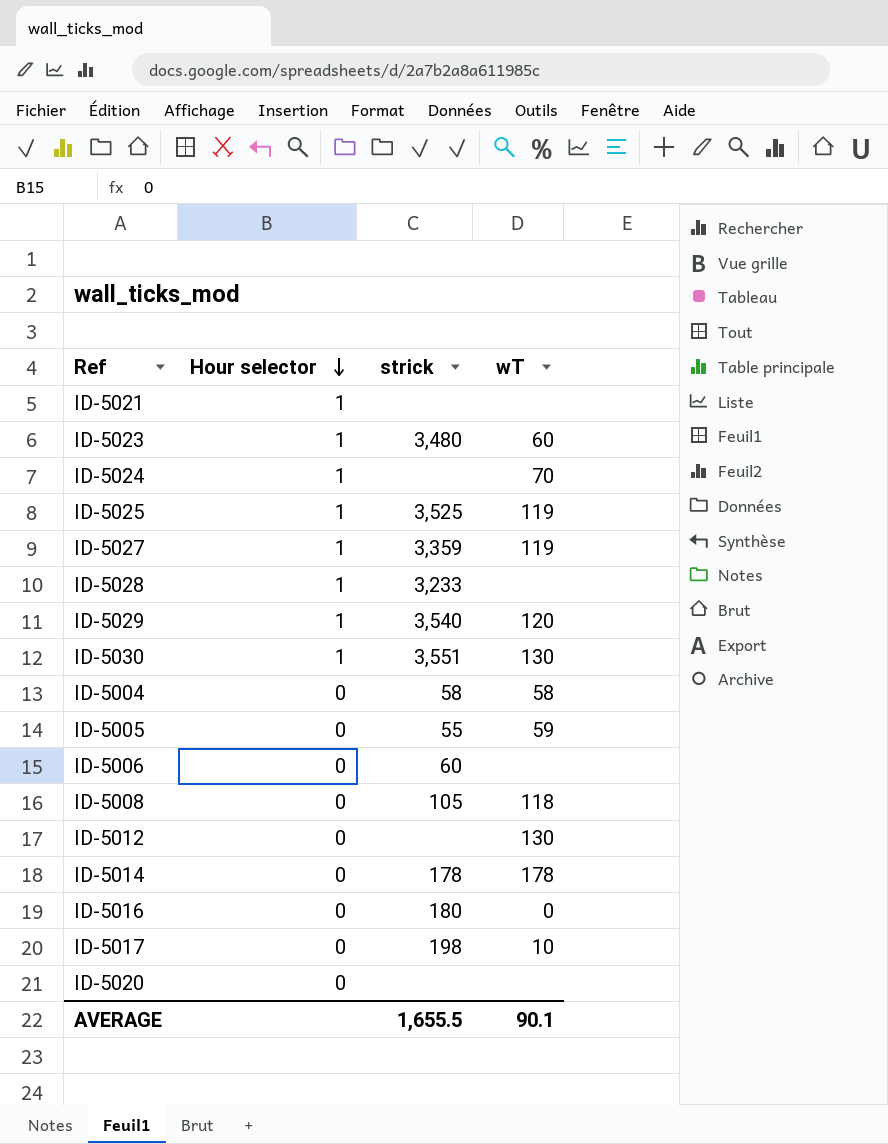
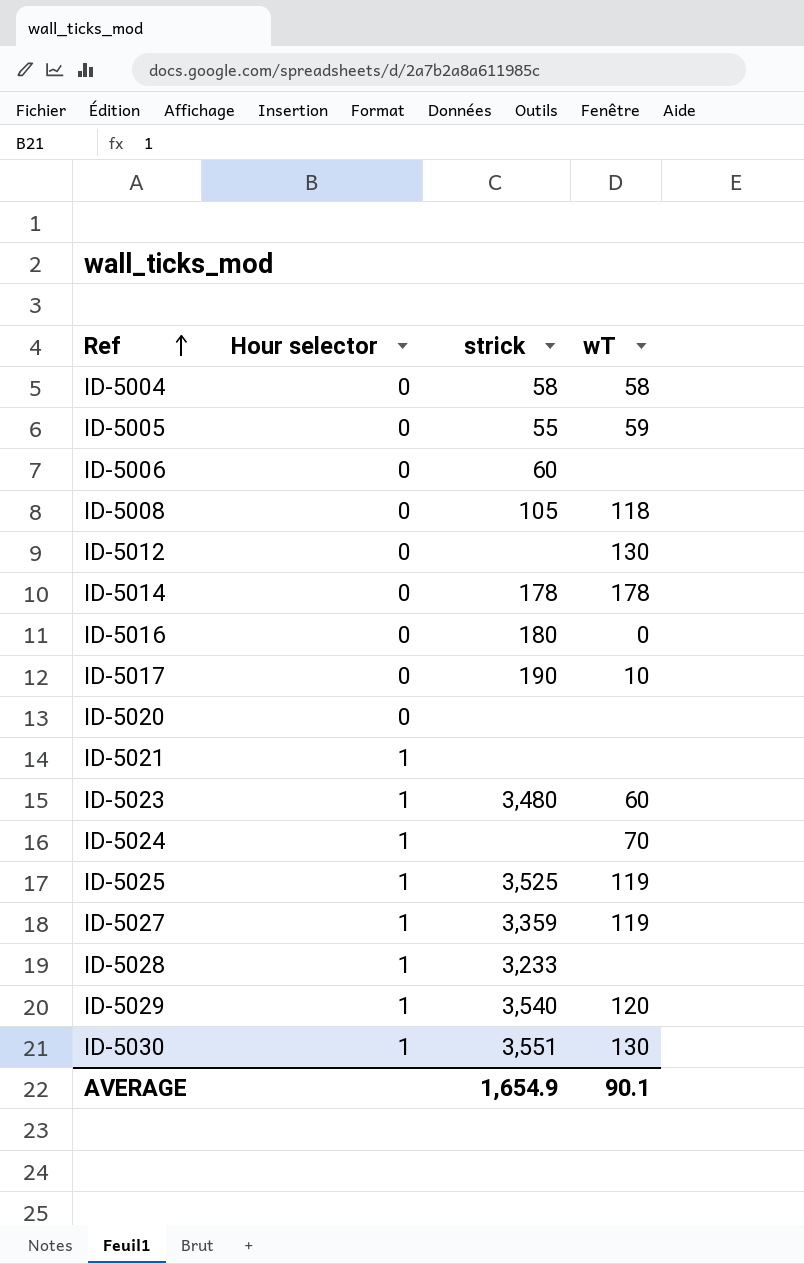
row order: Hour selector descending -> Ref ascending
ID-5017 | strick: 198 -> 190
AVERAGE | strick: 1,655.5 -> 1,654.9

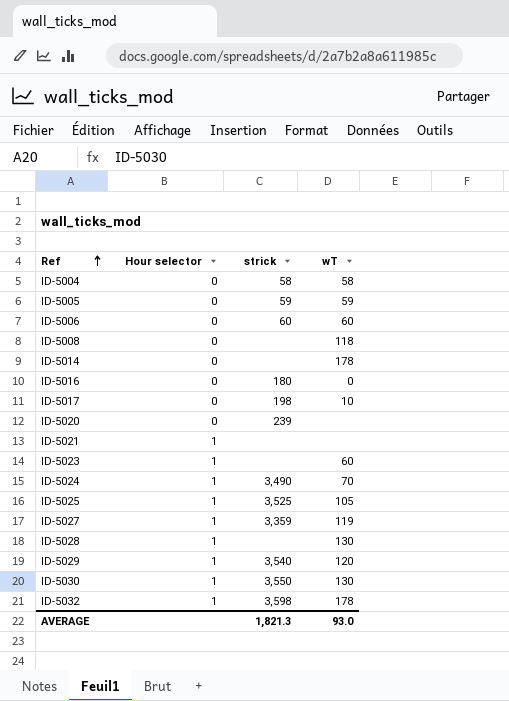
row ID-5012: 0 | none | 130 -> none
ID-5005 | strick: 55 -> 59
ID-5006 | wT: none -> 60
ID-5008 | strick: 105 -> none
ID-5014 | strick: 178 -> none
ID-5017 | strick: 190 -> 198
ID-5020 | strick: none -> 239
ID-5023 | strick: 3,480 -> none
ID-5024 | strick: none -> 3,490
ID-5025 | wT: 119 -> 105
ID-5028 | strick: 3,233 -> none
ID-5028 | wT: none -> 130
ID-5030 | strick: 3,551 -> 3,550
row ID-5032: none -> 1 | 3,598 | 178
AVERAGE | strick: 1,654.9 -> 1,821.3
AVERAGE | wT: 90.1 -> 93.0

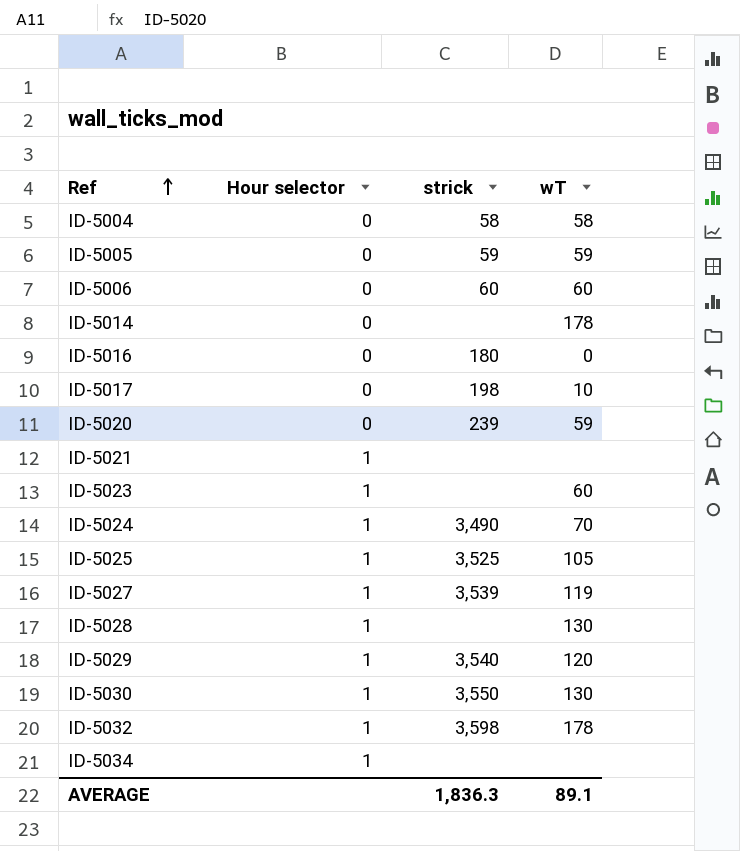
row ID-5008: 0 | none | 118 -> none
ID-5020 | wT: none -> 59
ID-5027 | strick: 3,359 -> 3,539
row ID-5034: none -> 1 | none | none
AVERAGE | strick: 1,821.3 -> 1,836.3
AVERAGE | wT: 93.0 -> 89.1

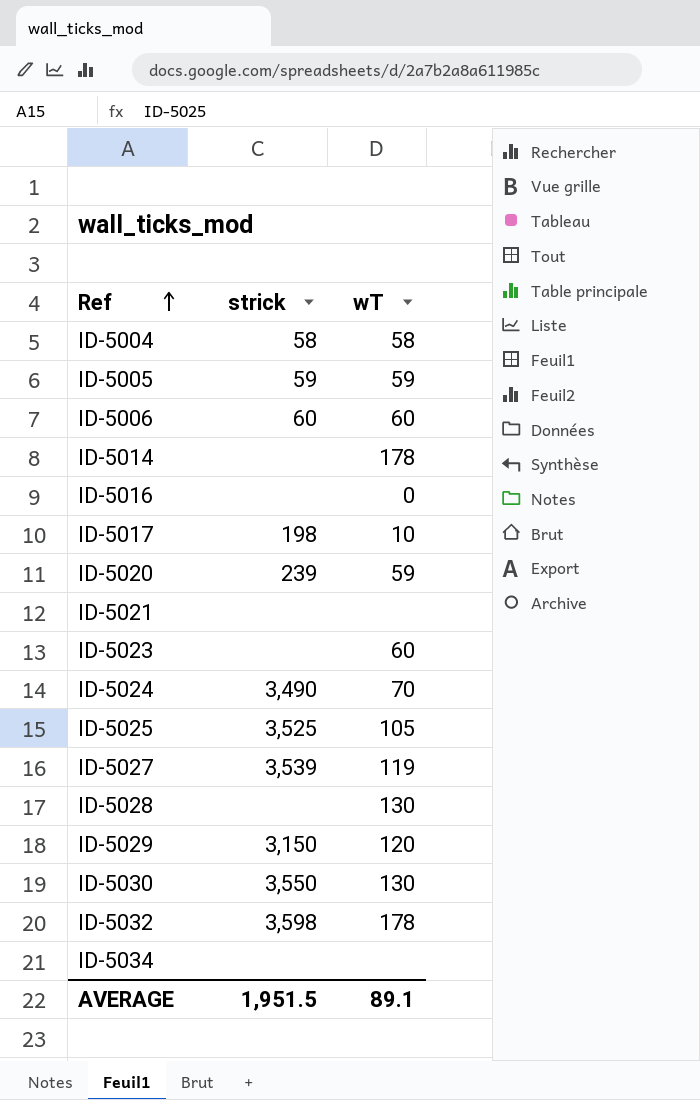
column Hour selector | position: 2 -> none
ID-5016 | strick: 180 -> none
ID-5029 | strick: 3,540 -> 3,150
AVERAGE | strick: 1,836.3 -> 1,951.5

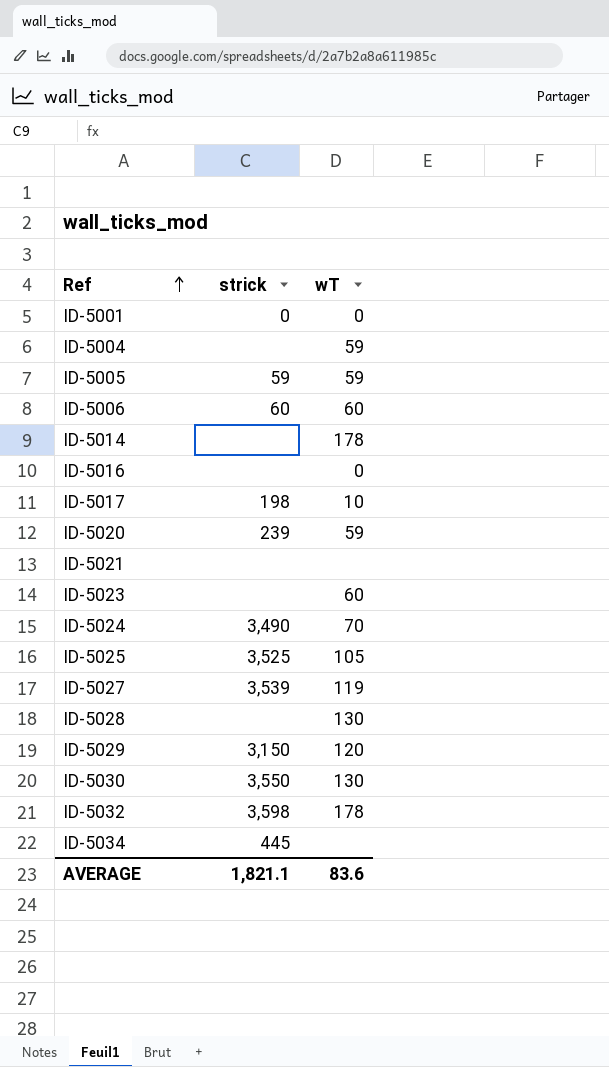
row ID-5001: none -> 0 | 0
ID-5004 | strick: 58 -> none
ID-5004 | wT: 58 -> 59
ID-5034 | strick: none -> 445
AVERAGE | strick: 1,951.5 -> 1,821.1
AVERAGE | wT: 89.1 -> 83.6

